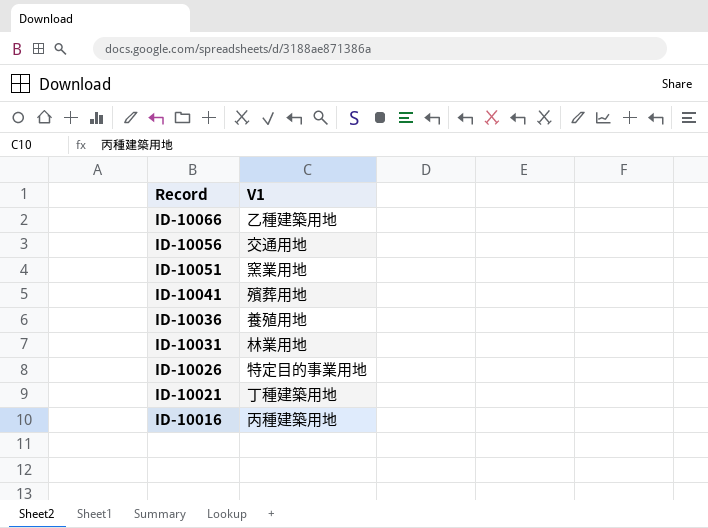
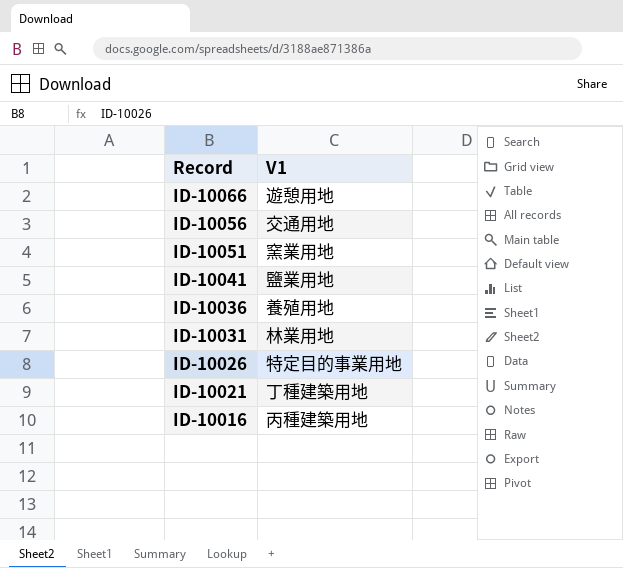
ID-10066 | V1: 乙種建築用地 -> 遊憩用地
ID-10041 | V1: 殯葬用地 -> 鹽業用地

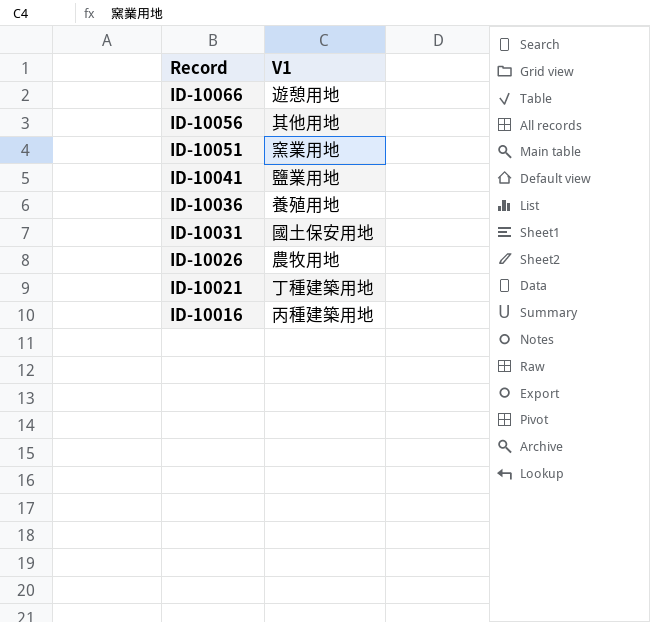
ID-10056 | V1: 交通用地 -> 其他用地
ID-10031 | V1: 林業用地 -> 國土保安用地
ID-10026 | V1: 特定目的事業用地 -> 農牧用地

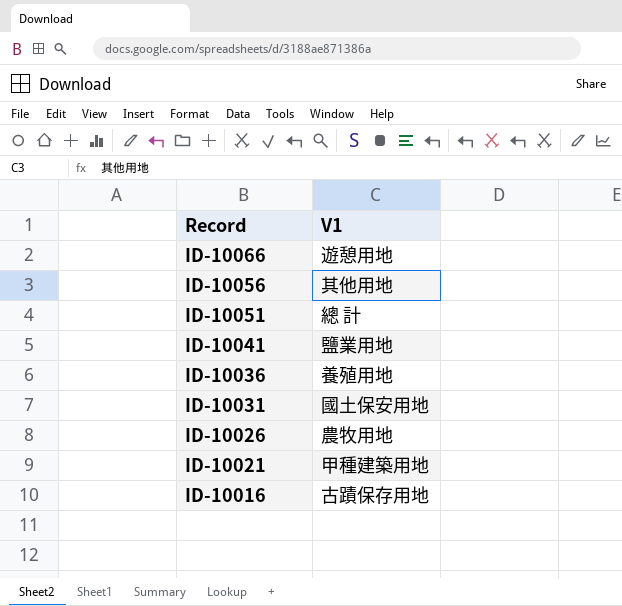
ID-10051 | V1: 窯業用地 -> 總 計
ID-10021 | V1: 丁種建築用地 -> 甲種建築用地
ID-10016 | V1: 丙種建築用地 -> 古蹟保存用地

